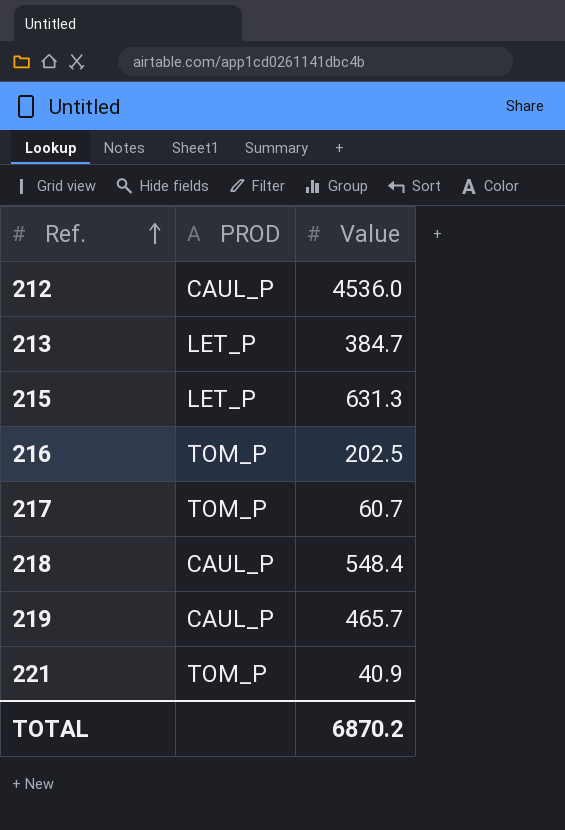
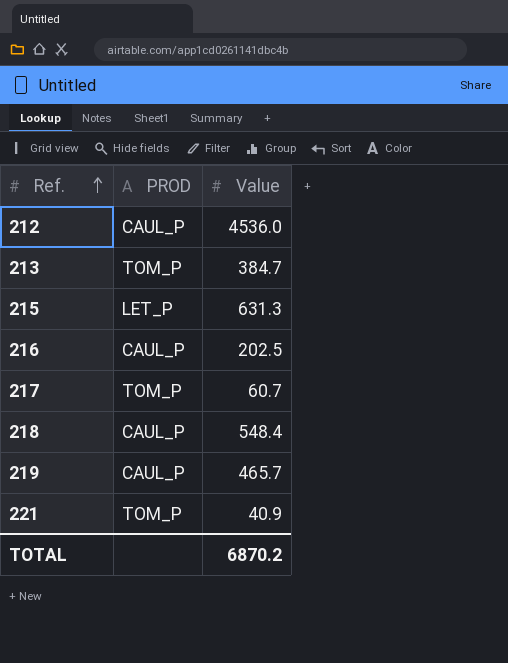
213 | PROD: LET_P -> TOM_P
216 | PROD: TOM_P -> CAUL_P

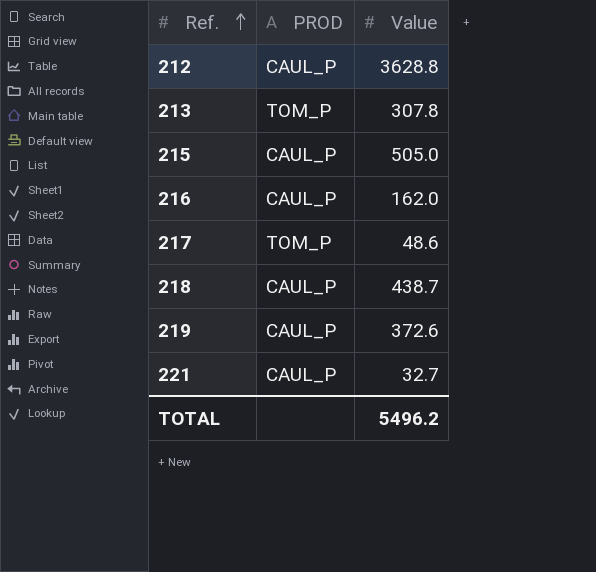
212 | Value: 4536.0 -> 3628.8
213 | Value: 384.7 -> 307.8
215 | PROD: LET_P -> CAUL_P
215 | Value: 631.3 -> 505.0
216 | Value: 202.5 -> 162.0
217 | Value: 60.7 -> 48.6
218 | Value: 548.4 -> 438.7
219 | Value: 465.7 -> 372.6
221 | PROD: TOM_P -> CAUL_P
221 | Value: 40.9 -> 32.7
TOTAL | Value: 6870.2 -> 5496.2

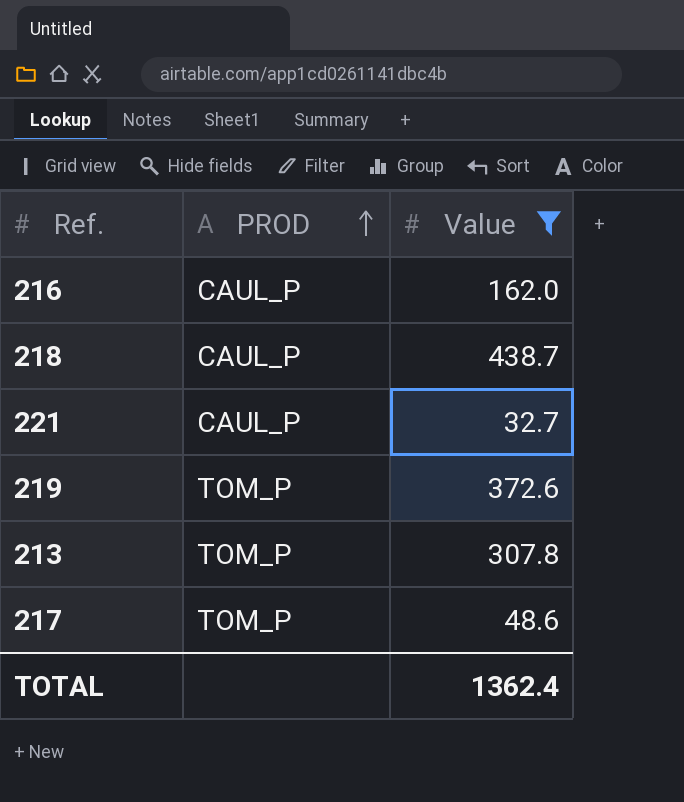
filter: none -> Value <= 438.7
row order: Ref. ascending -> PROD ascending
219 | PROD: CAUL_P -> TOM_P
TOTAL | Value: 5496.2 -> 1362.4

